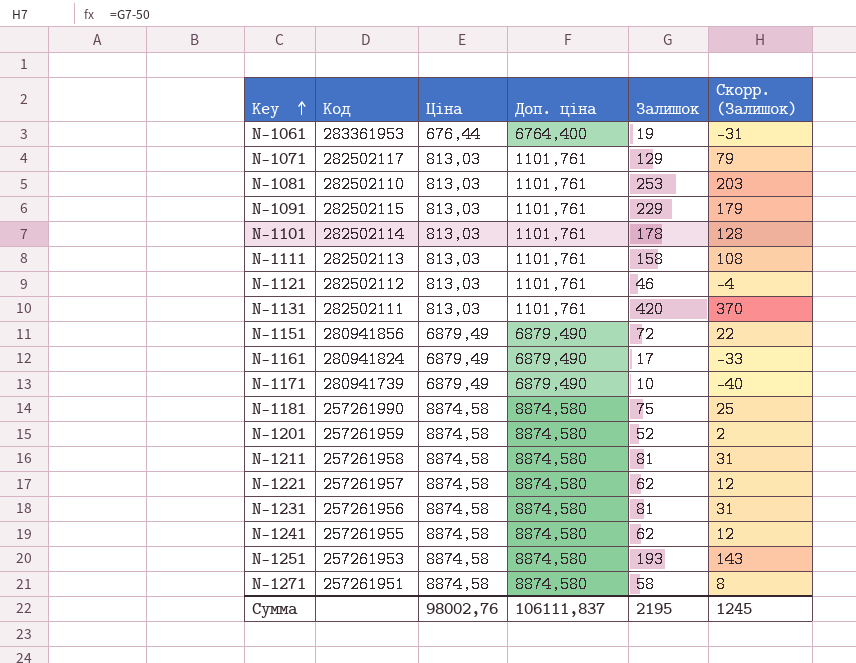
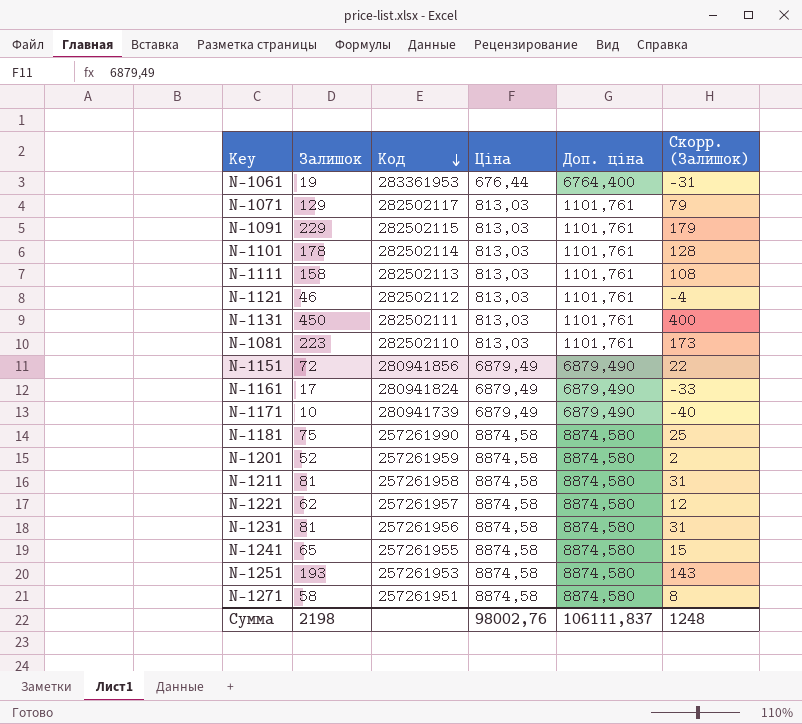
row order: Key ascending -> Код descending
column Залишок | position: 5 -> 2
N-1131 | Залишок: 420 -> 450
N-1131 | Скорр. (Залишок): 370 -> 400
N-1081 | Залишок: 253 -> 223
N-1081 | Скорр. (Залишок): 203 -> 173
N-1241 | Залишок: 62 -> 65
N-1241 | Скорр. (Залишок): 12 -> 15
Сумма | Залишок: 2195 -> 2198
Сумма | Скорр. (Залишок): 1245 -> 1248

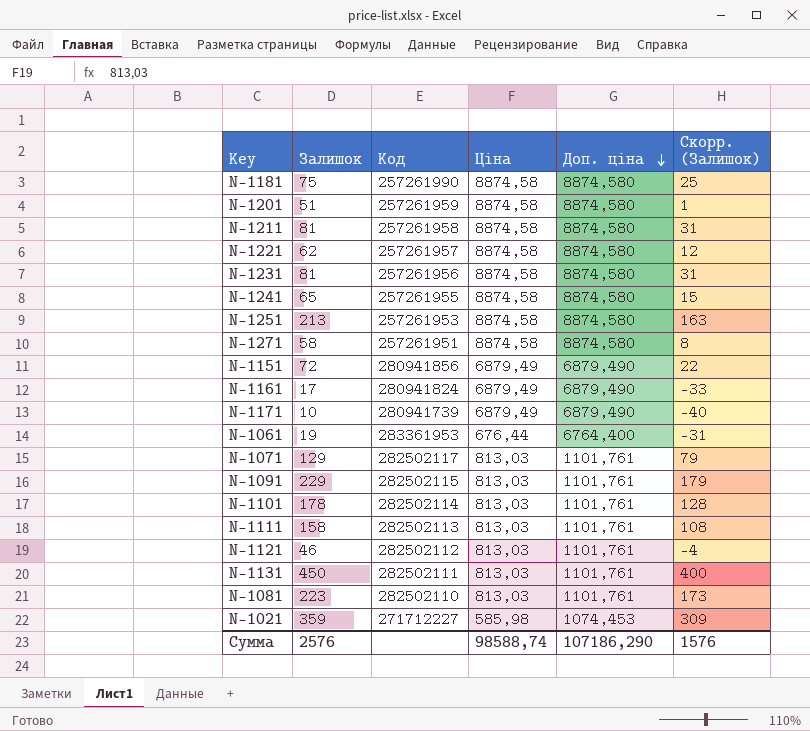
row order: Код descending -> Доп. ціна descending
N-1201 | Залишок: 52 -> 51
N-1201 | Скорр. (Залишок): 2 -> 1
N-1251 | Залишок: 193 -> 213
N-1251 | Скорр. (Залишок): 143 -> 163
row N-1021: none -> 359 | 271712227 | 585,98 | 1074,453 | 309
Сумма | Залишок: 2198 -> 2576
Сумма | Ціна: 98002,76 -> 98588,74
Сумма | Доп. ціна: 106111,837 -> 107186,290
Сумма | Скорр. (Залишок): 1248 -> 1576

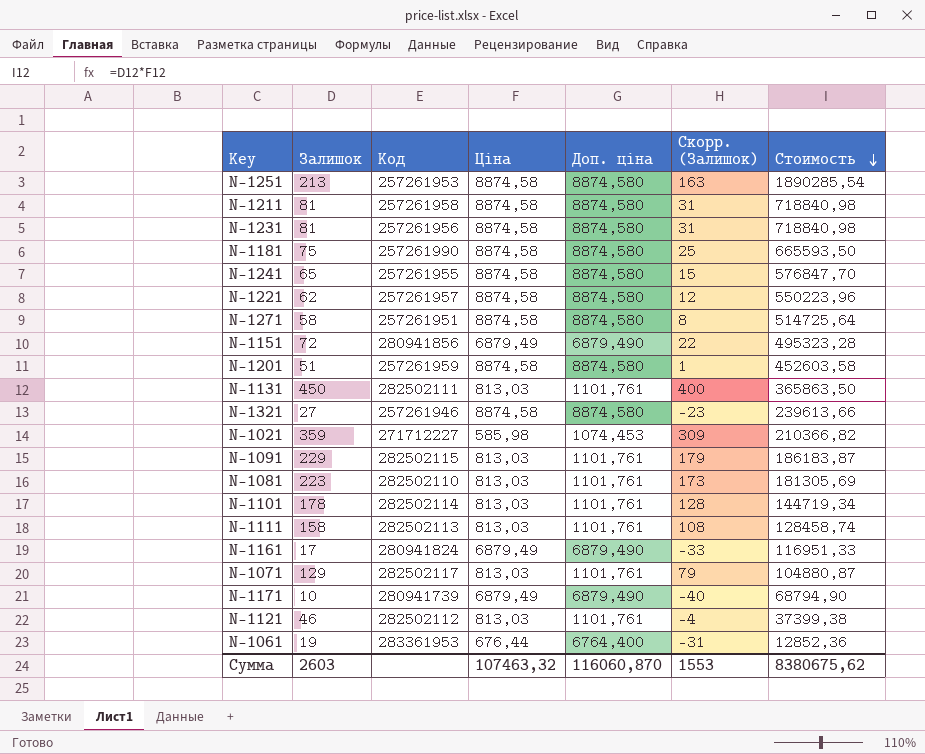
row order: Доп. ціна descending -> Стоимость descending
column Стоимость | formula: none -> [Залишок] * [Ціна]
row N-1321: none -> 27 | 257261946 | 8874,58 | 8874,580 | -23 | 239613,66
Сумма | Залишок: 2576 -> 2603
Сумма | Ціна: 98588,74 -> 107463,32
Сумма | Доп. ціна: 107186,290 -> 116060,870
Сумма | Скорр. (Залишок): 1576 -> 1553

